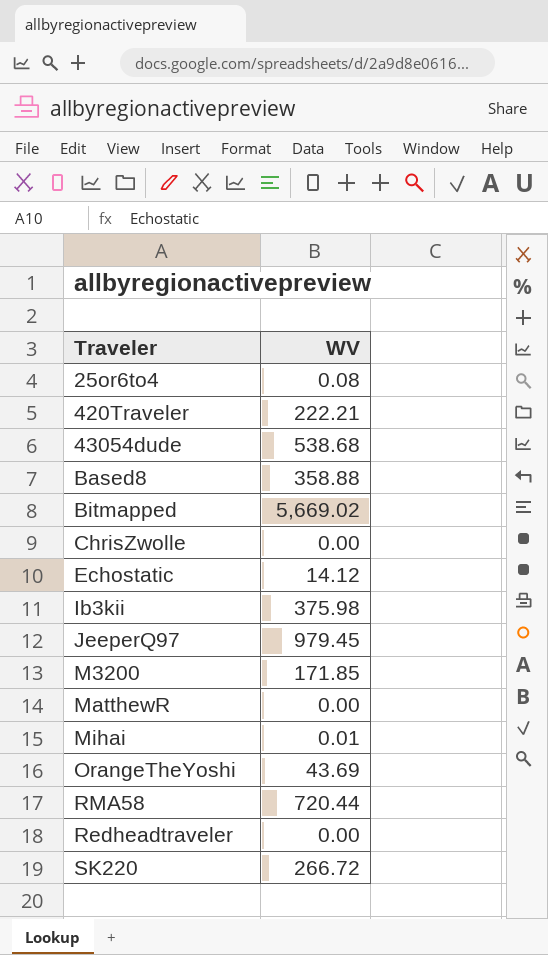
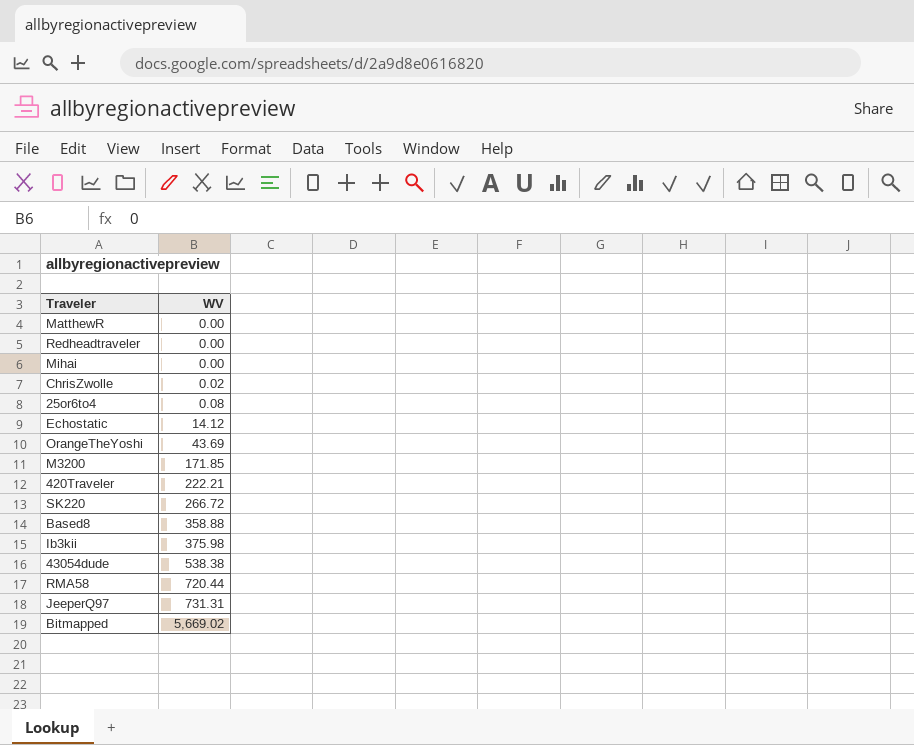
row order: none -> WV ascending
Mihai | WV: 0.01 -> 0.00
ChrisZwolle | WV: 0.00 -> 0.02
43054dude | WV: 538.68 -> 538.38
JeeperQ97 | WV: 979.45 -> 731.31

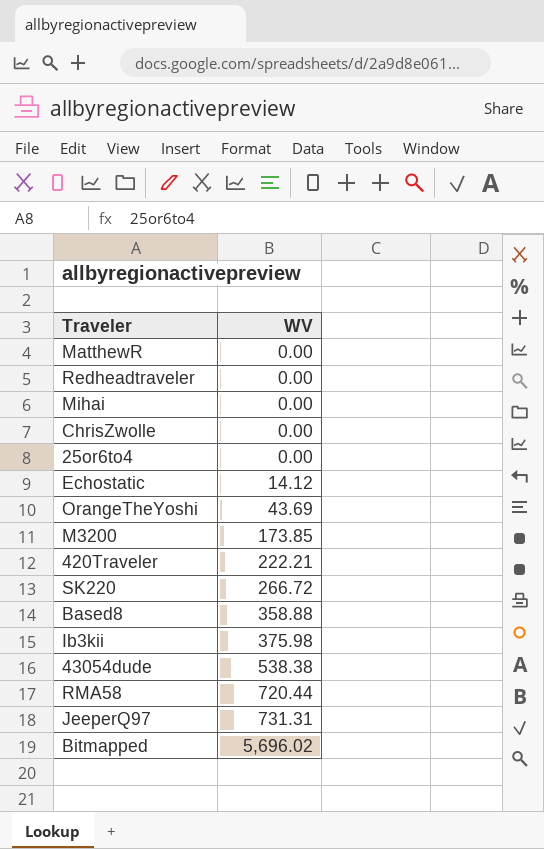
ChrisZwolle | WV: 0.02 -> 0.00
25or6to4 | WV: 0.08 -> 0.00
M3200 | WV: 171.85 -> 173.85
Bitmapped | WV: 5,669.02 -> 5,696.02

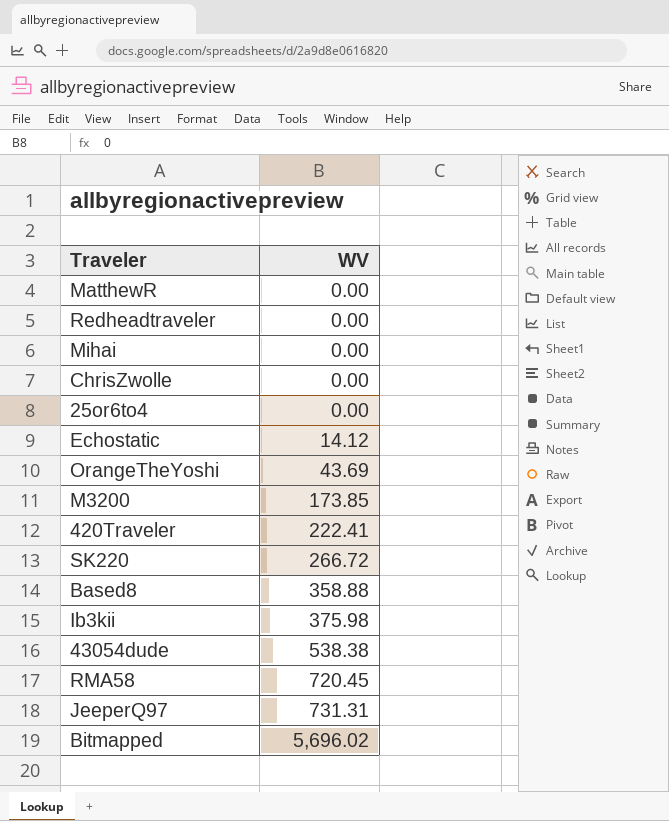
420Traveler | WV: 222.21 -> 222.41
RMA58 | WV: 720.44 -> 720.45

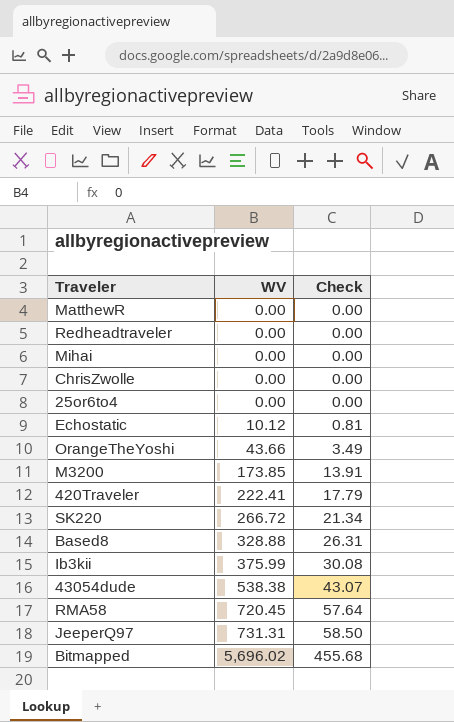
column Check | formula: none -> [WV] * 0.08
Echostatic | WV: 14.12 -> 10.12
OrangeTheYoshi | WV: 43.69 -> 43.66
Based8 | WV: 358.88 -> 328.88
Ib3kii | WV: 375.98 -> 375.99

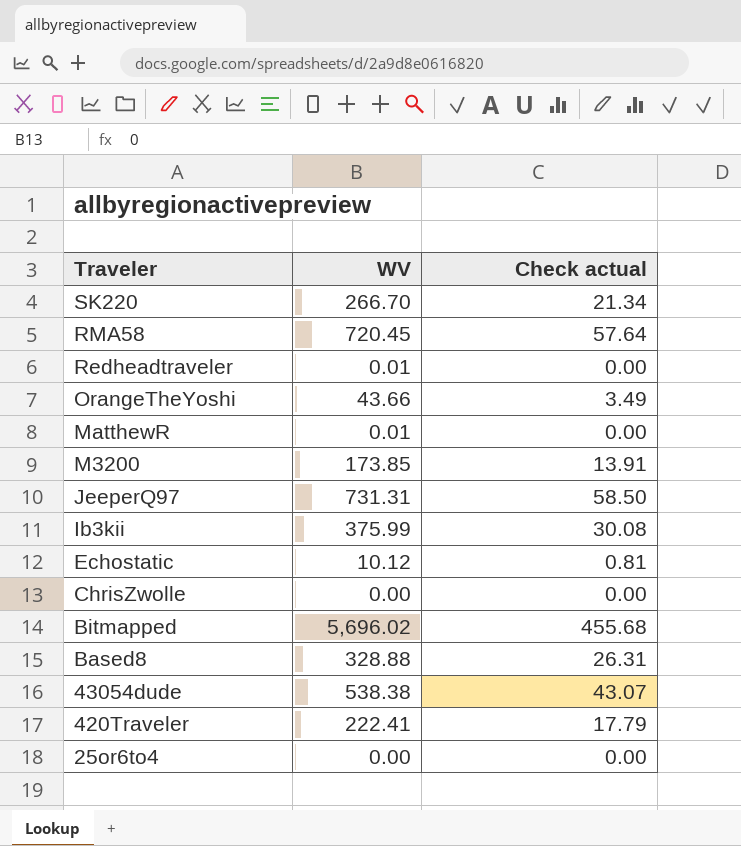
row order: WV ascending -> Traveler descending
column name: Check -> Check actual
row Mihai: 0.00 | 0.00 -> none
SK220 | WV: 266.72 -> 266.70
Redheadtraveler | WV: 0.00 -> 0.01
MatthewR | WV: 0.00 -> 0.01

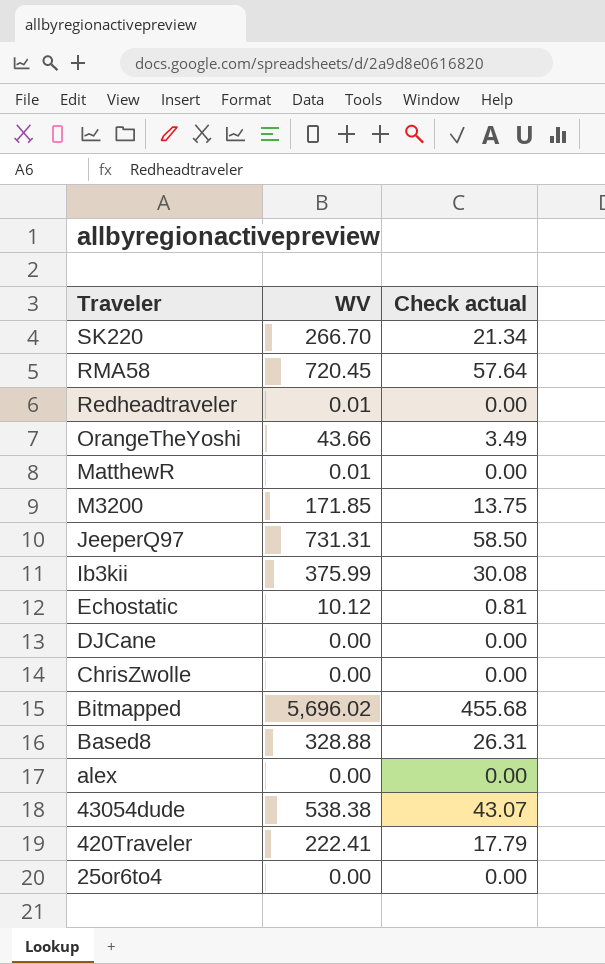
M3200 | WV: 173.85 -> 171.85
M3200 | Check actual: 13.91 -> 13.75
row DJCane: none -> 0.00 | 0.00
row alex: none -> 0.00 | 0.00

